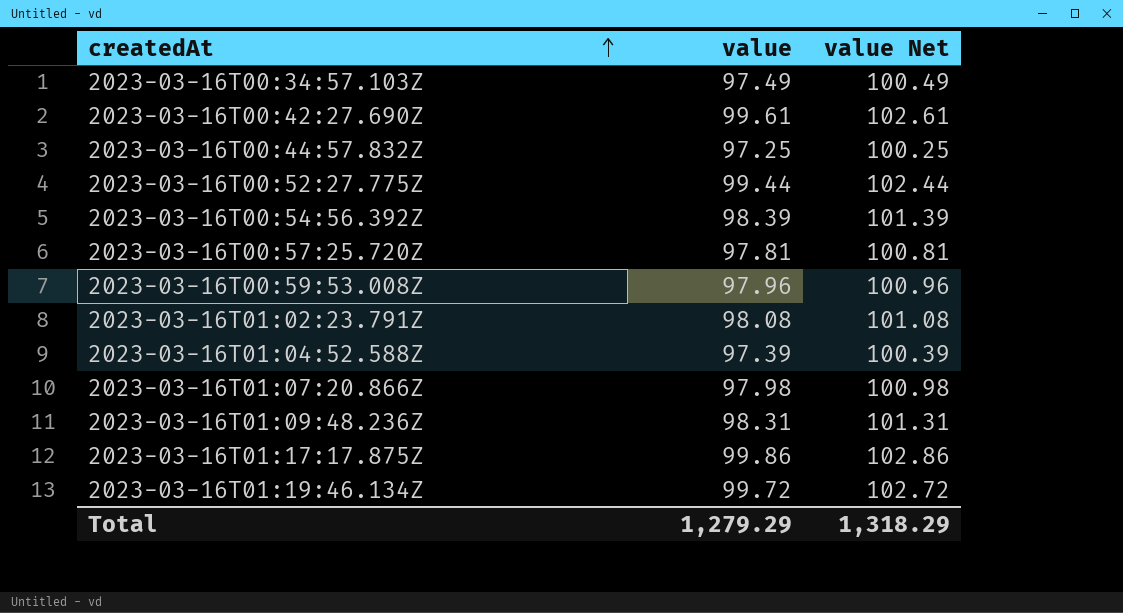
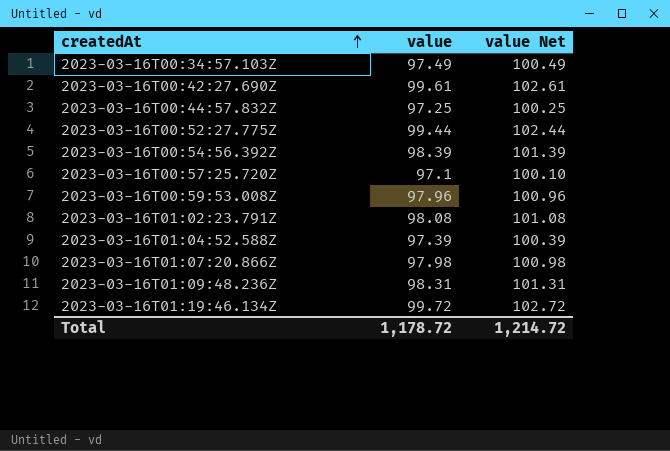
row 2023-03-16T01:17:17.875Z: 99.86 | 102.86 -> none
2023-03-16T00:57:25.720Z | value: 97.81 -> 97.1
2023-03-16T00:57:25.720Z | value Net: 100.81 -> 100.10
Total | value: 1,279.29 -> 1,178.72
Total | value Net: 1,318.29 -> 1,214.72

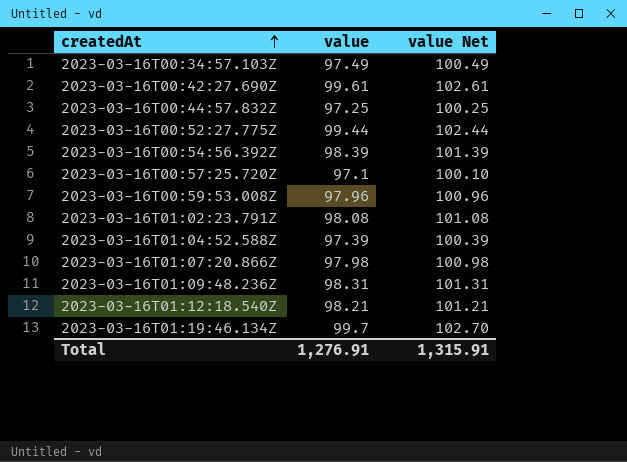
row 2023-03-16T01:12:18.540Z: none -> 98.21 | 101.21
2023-03-16T01:19:46.134Z | value: 99.72 -> 99.7
2023-03-16T01:19:46.134Z | value Net: 102.72 -> 102.70
Total | value: 1,178.72 -> 1,276.91
Total | value Net: 1,214.72 -> 1,315.91

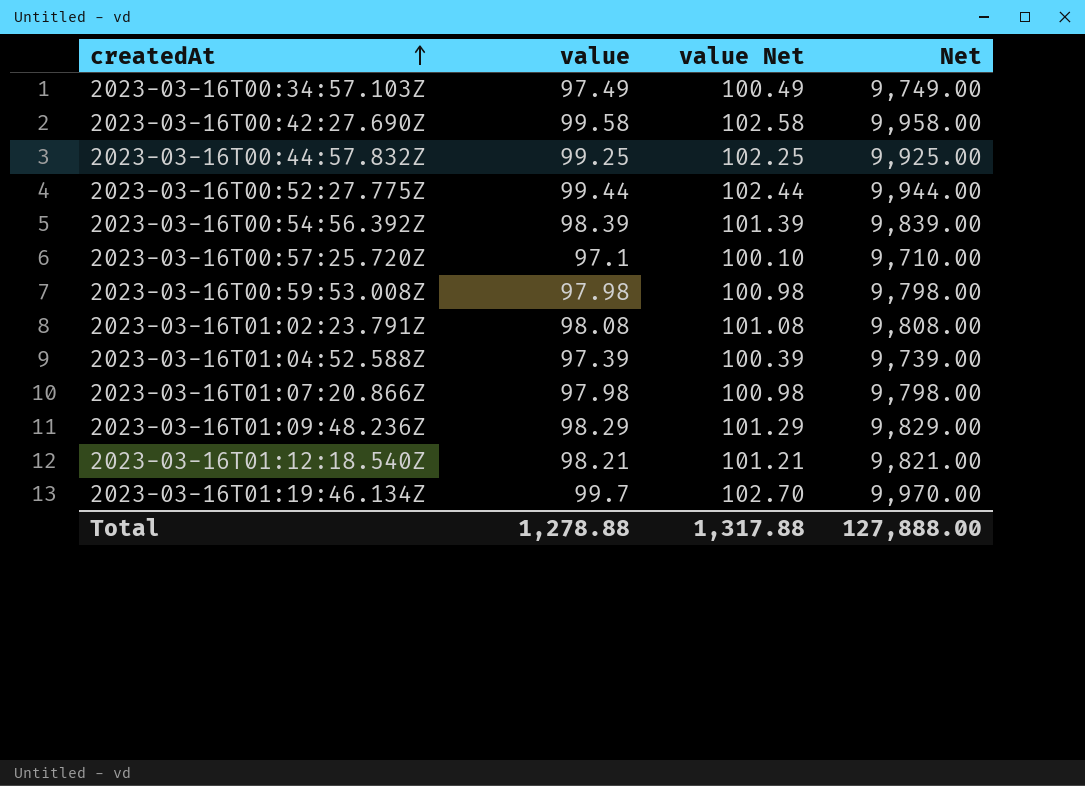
column Net | formula: none -> [value] * 100
2023-03-16T00:42:27.690Z | value: 99.61 -> 99.58
2023-03-16T00:42:27.690Z | value Net: 102.61 -> 102.58
2023-03-16T00:44:57.832Z | value: 97.25 -> 99.25
2023-03-16T00:44:57.832Z | value Net: 100.25 -> 102.25
2023-03-16T00:59:53.008Z | value: 97.96 -> 97.98
2023-03-16T00:59:53.008Z | value Net: 100.96 -> 100.98
2023-03-16T01:09:48.236Z | value: 98.31 -> 98.29
2023-03-16T01:09:48.236Z | value Net: 101.31 -> 101.29
Total | value: 1,276.91 -> 1,278.88
Total | value Net: 1,315.91 -> 1,317.88

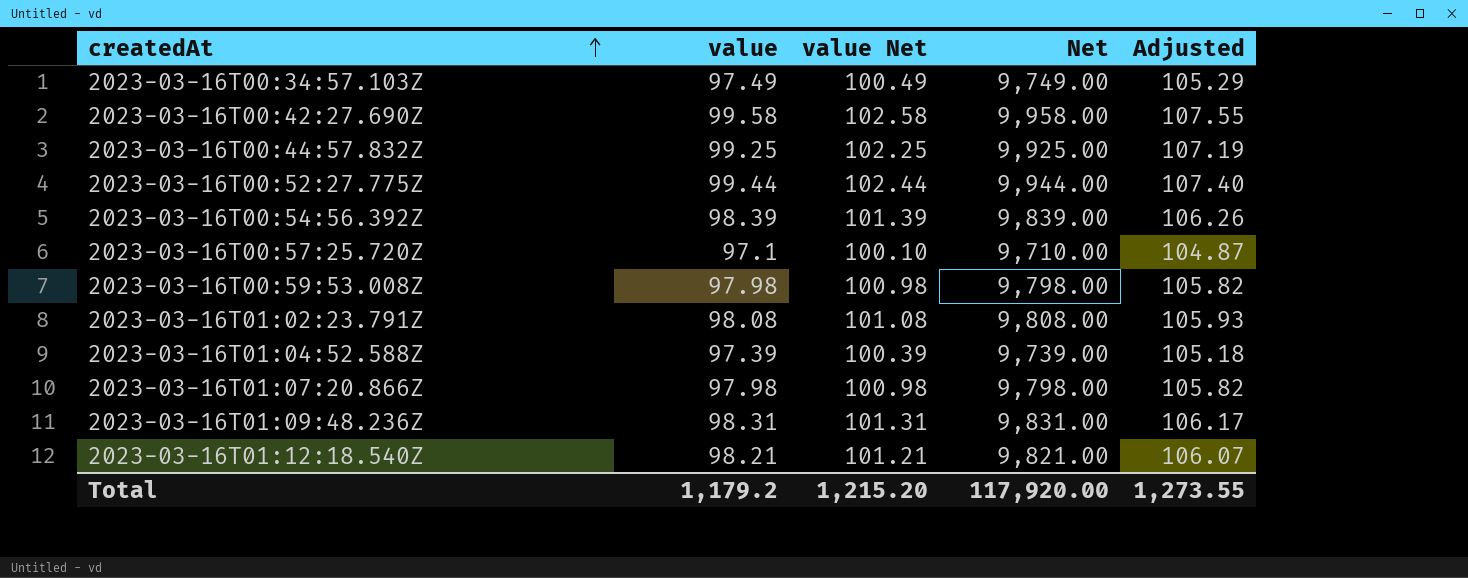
column Adjusted | formula: none -> [value] * 1.08
row 2023-03-16T01:19:46.134Z: 99.7 | 102.70 | 9,970.00 -> none
2023-03-16T01:09:48.236Z | value: 98.29 -> 98.31
2023-03-16T01:09:48.236Z | value Net: 101.29 -> 101.31
2023-03-16T01:09:48.236Z | Net: 9,829.00 -> 9,831.00
Total | value: 1,278.88 -> 1,179.2
Total | value Net: 1,317.88 -> 1,215.20
Total | Net: 127,888.00 -> 117,920.00

